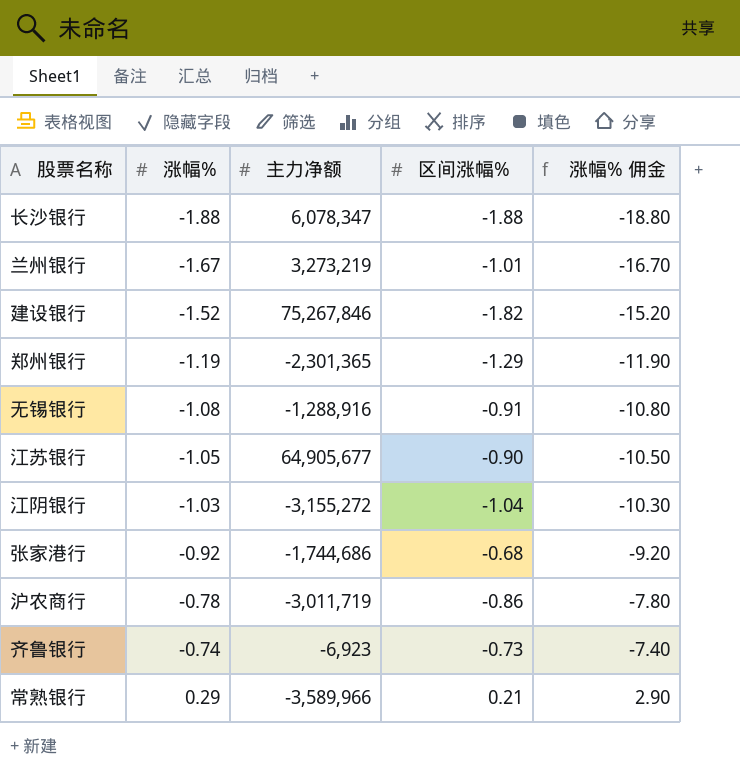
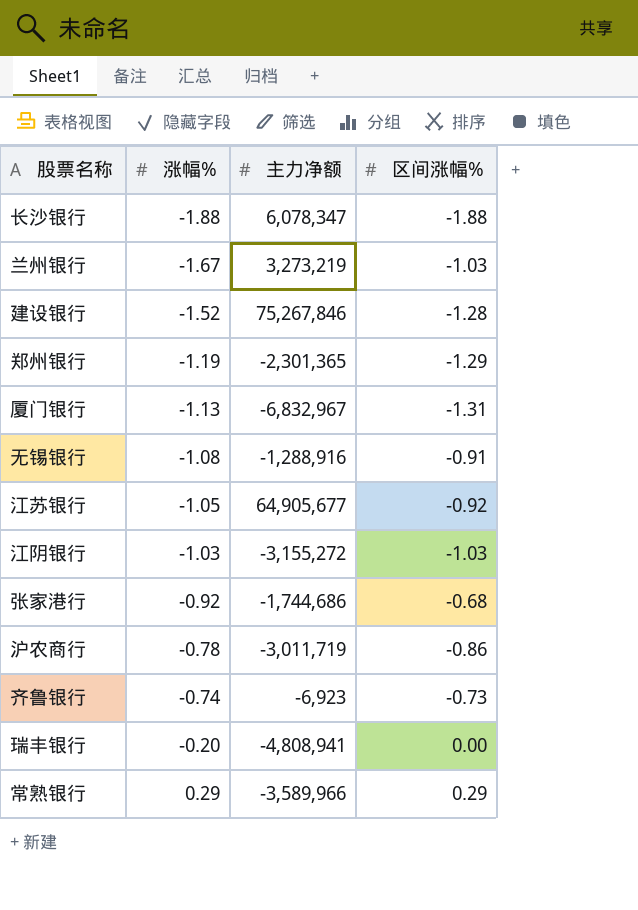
column 涨幅% 佣金 | formula: [涨幅%] * 10 -> none
兰州银行 | 区间涨幅%: -1.01 -> -1.03
建设银行 | 区间涨幅%: -1.82 -> -1.28
row 厦门银行: none -> -1.13 | -6,832,967 | -1.31
江苏银行 | 区间涨幅%: -0.90 -> -0.92
江阴银行 | 区间涨幅%: -1.04 -> -1.03
row 瑞丰银行: none -> -0.20 | -4,808,941 | 0.00
常熟银行 | 区间涨幅%: 0.21 -> 0.29

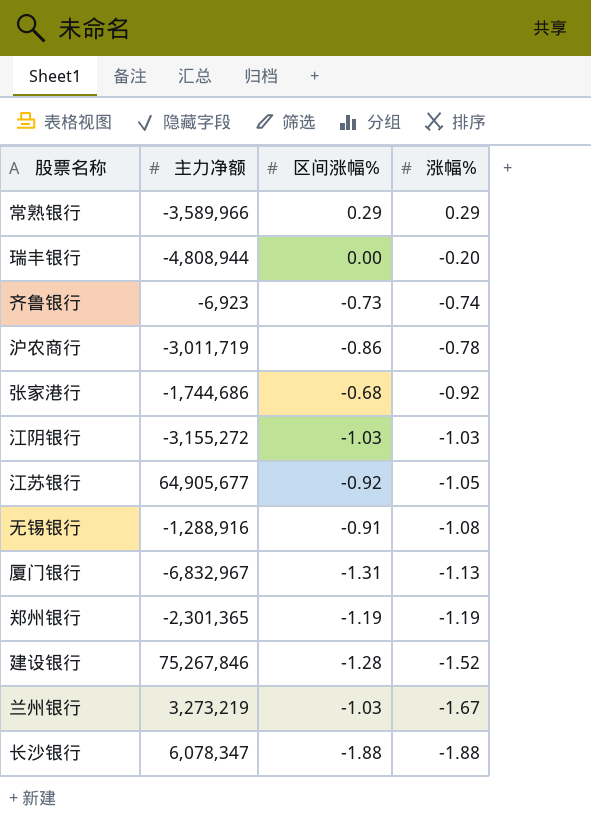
row order: 涨幅% ascending -> 涨幅% descending
column 涨幅% | position: 2 -> 4
瑞丰银行 | 主力净额: -4,808,941 -> -4,808,944
郑州银行 | 区间涨幅%: -1.29 -> -1.19

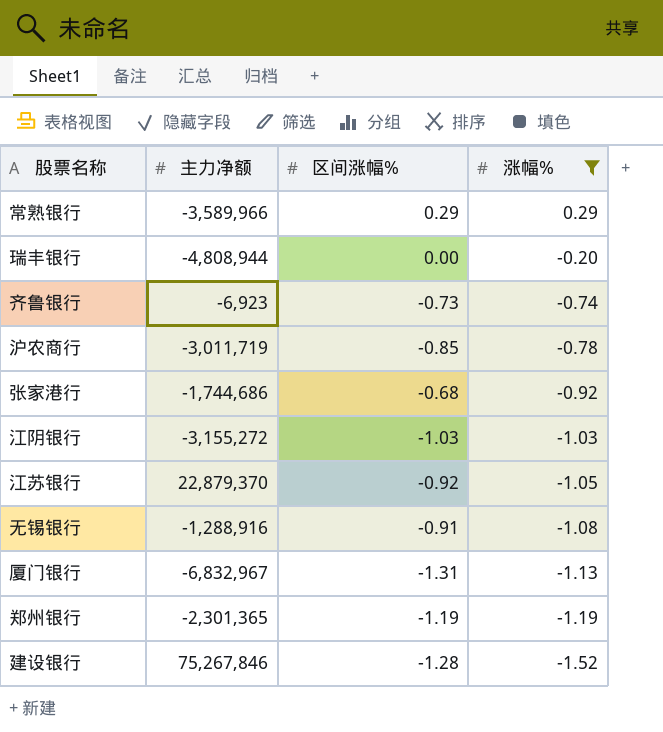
filter: none -> 涨幅% >= -1.52
沪农商行 | 区间涨幅%: -0.86 -> -0.85
江苏银行 | 主力净额: 64,905,677 -> 22,879,370

